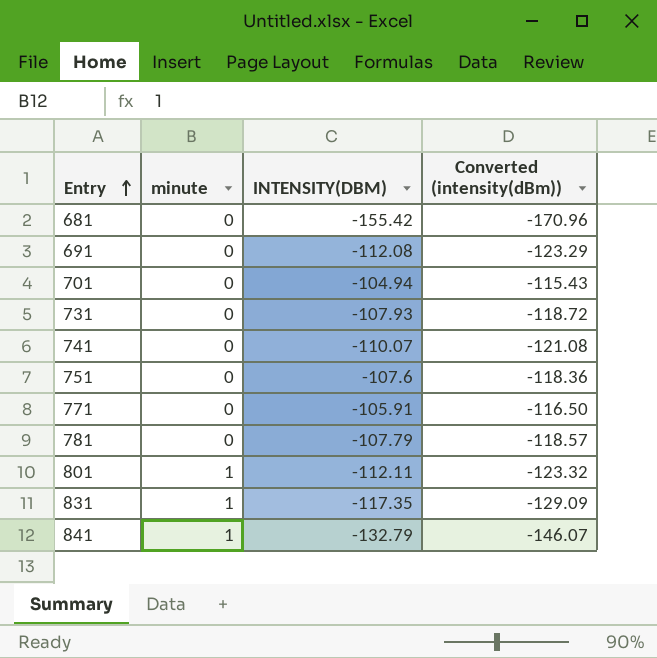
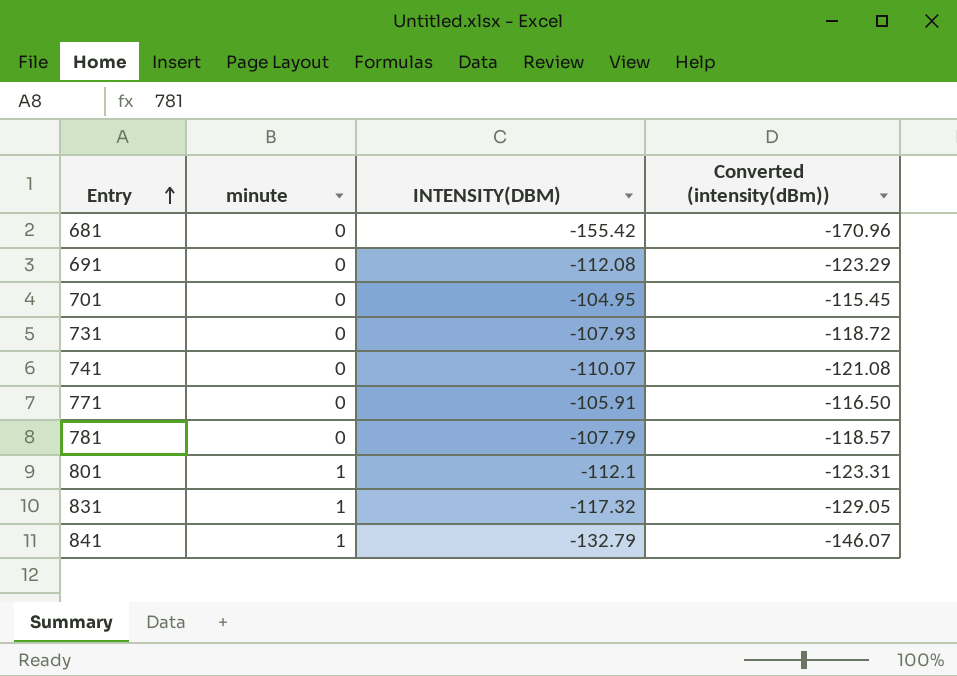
row 751: 0 | -107.6 | -118.36 -> none
701 | INTENSITY(DBM): -104.94 -> -104.95
701 | Converted (intensity(dBm)): -115.43 -> -115.45
801 | INTENSITY(DBM): -112.11 -> -112.1
801 | Converted (intensity(dBm)): -123.32 -> -123.31
831 | INTENSITY(DBM): -117.35 -> -117.32
831 | Converted (intensity(dBm)): -129.09 -> -129.05

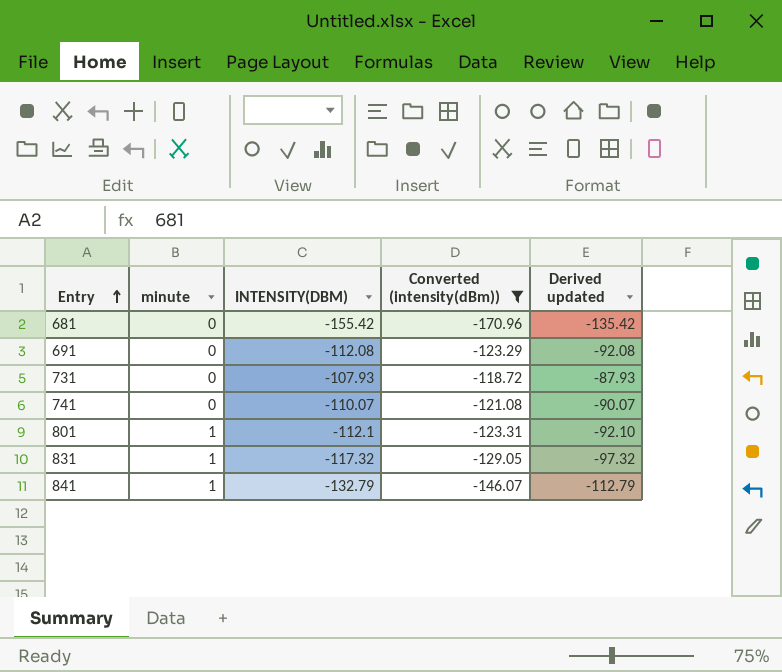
filter: none -> Converted (intensity(dBm)) <= -118.72
column Derived updated | formula: none -> [INTENSITY(DBM)] + 20

